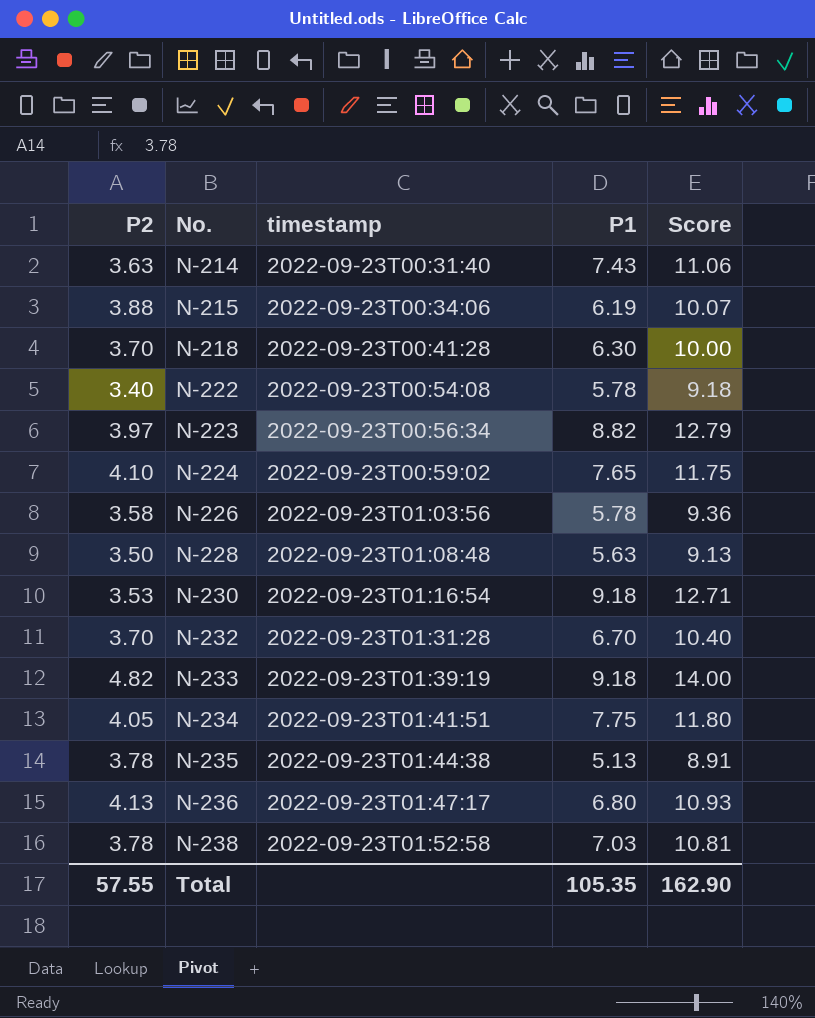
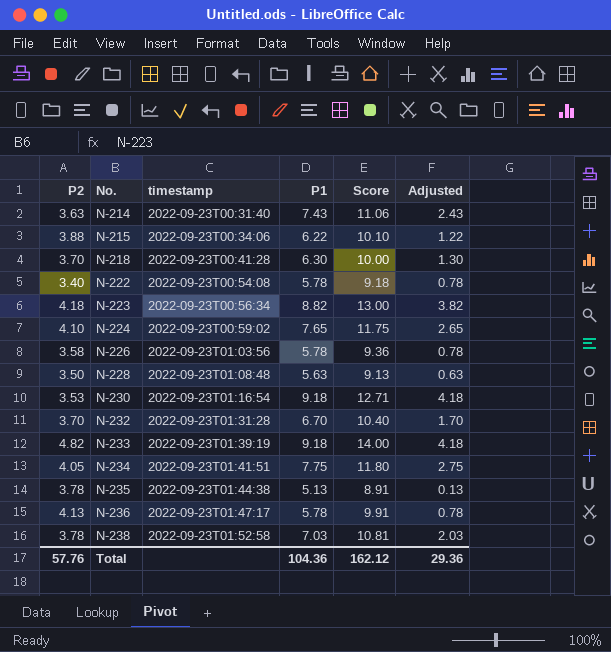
column Adjusted | formula: none -> [P1] - 5
N-215 | P1: 6.19 -> 6.22
N-215 | Score: 10.07 -> 10.10
N-223 | P2: 3.97 -> 4.18
N-223 | Score: 12.79 -> 13.00
N-236 | P1: 6.80 -> 5.78
N-236 | Score: 10.93 -> 9.91
Total | P2: 57.55 -> 57.76
Total | P1: 105.35 -> 104.36
Total | Score: 162.90 -> 162.12

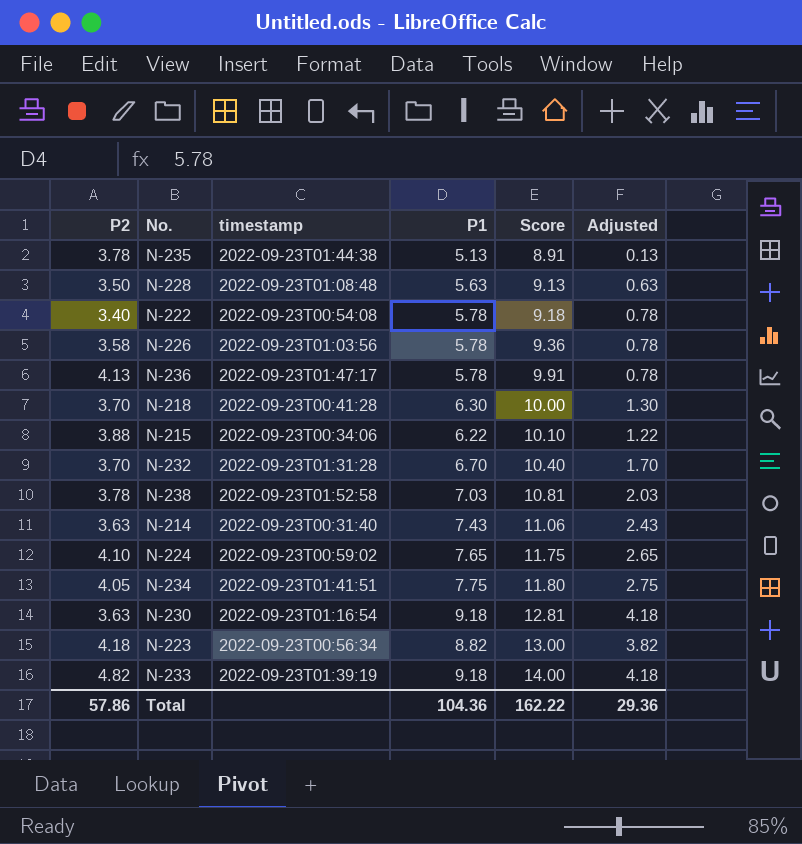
row order: No. ascending -> Score ascending
N-230 | P2: 3.53 -> 3.63
N-230 | Score: 12.71 -> 12.81
Total | P2: 57.76 -> 57.86
Total | Score: 162.12 -> 162.22

